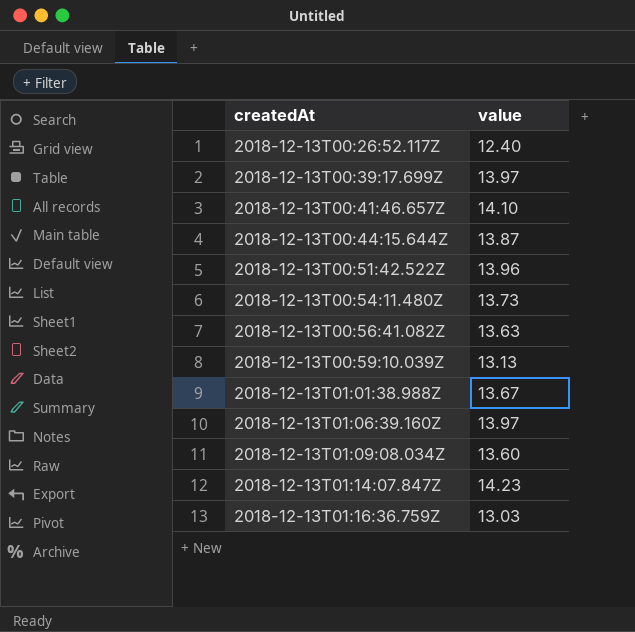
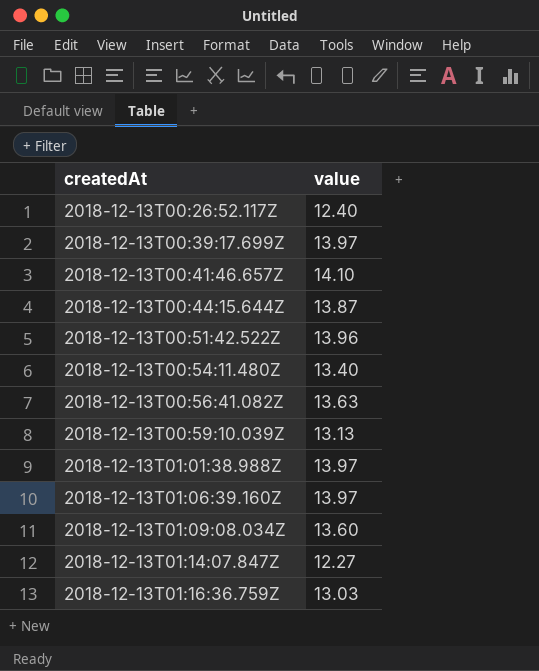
2018-12-13T00:54:11.480Z | value: 13.73 -> 13.40
2018-12-13T01:01:38.988Z | value: 13.67 -> 13.97
2018-12-13T01:14:07.847Z | value: 14.23 -> 12.27

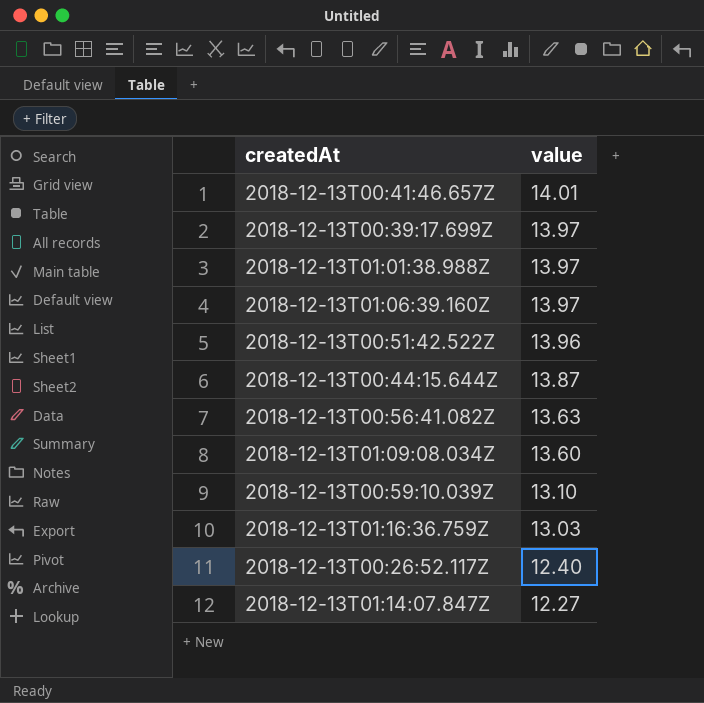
row order: createdAt ascending -> value descending
row 2018-12-13T00:54:11.480Z: 13.40 -> none
2018-12-13T00:41:46.657Z | value: 14.10 -> 14.01
2018-12-13T00:59:10.039Z | value: 13.13 -> 13.10

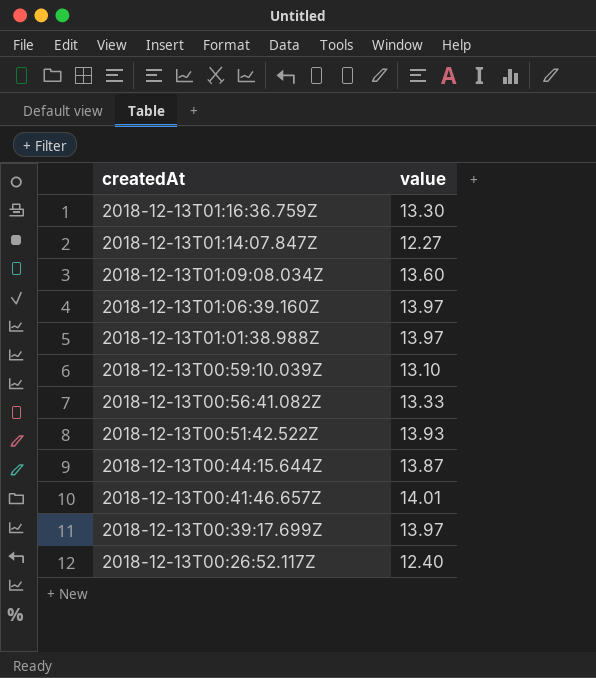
row order: value descending -> createdAt descending
2018-12-13T01:16:36.759Z | value: 13.03 -> 13.30
2018-12-13T00:56:41.082Z | value: 13.63 -> 13.33
2018-12-13T00:51:42.522Z | value: 13.96 -> 13.93

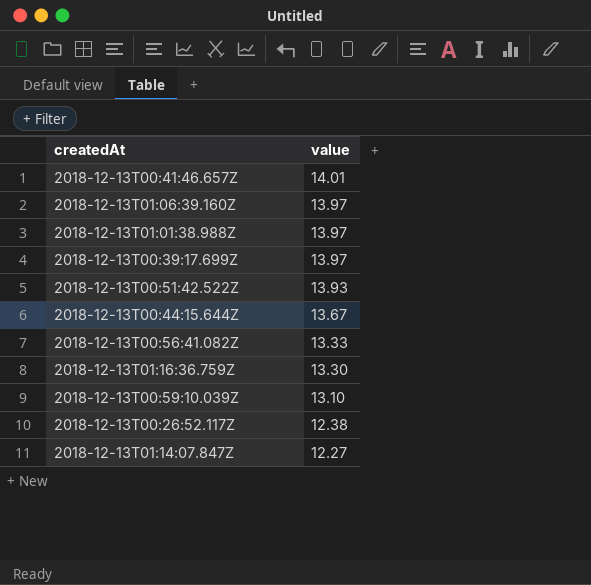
row order: createdAt descending -> value descending
row 2018-12-13T01:09:08.034Z: 13.60 -> none
2018-12-13T00:44:15.644Z | value: 13.87 -> 13.67
2018-12-13T00:26:52.117Z | value: 12.40 -> 12.38

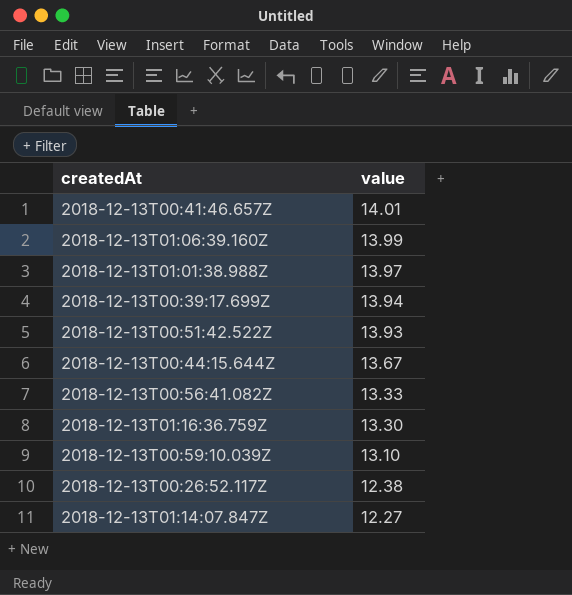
2018-12-13T01:06:39.160Z | value: 13.97 -> 13.99
2018-12-13T00:39:17.699Z | value: 13.97 -> 13.94

